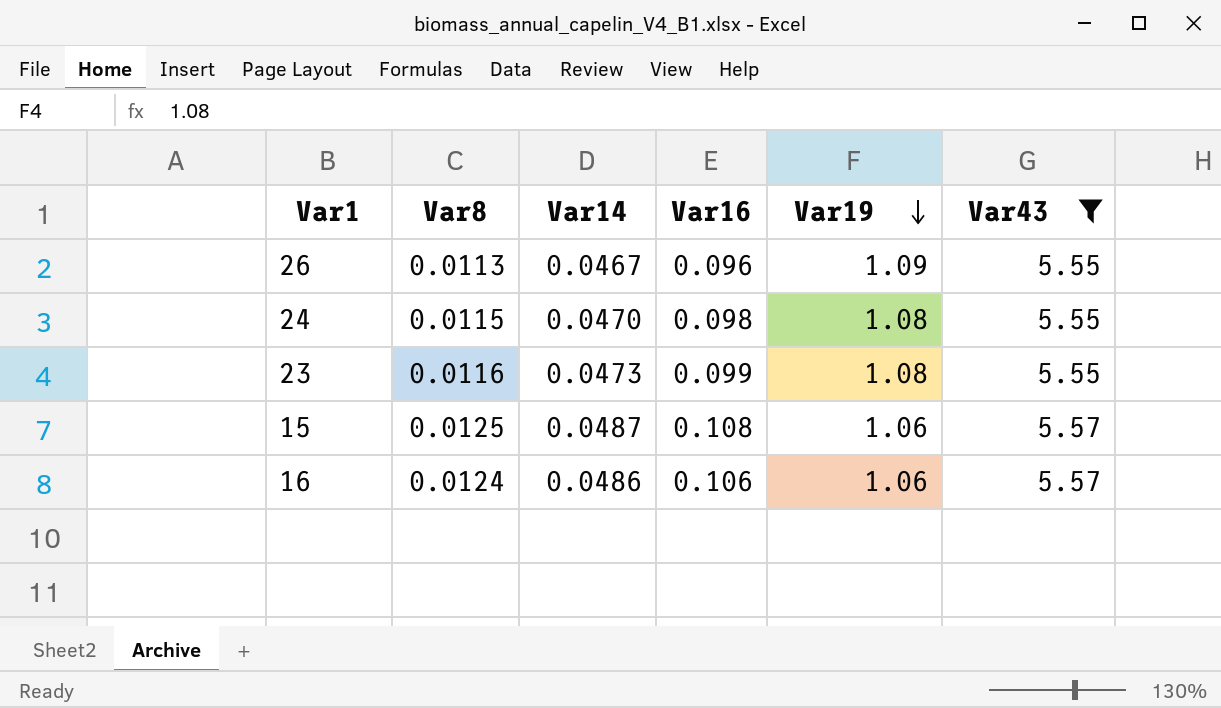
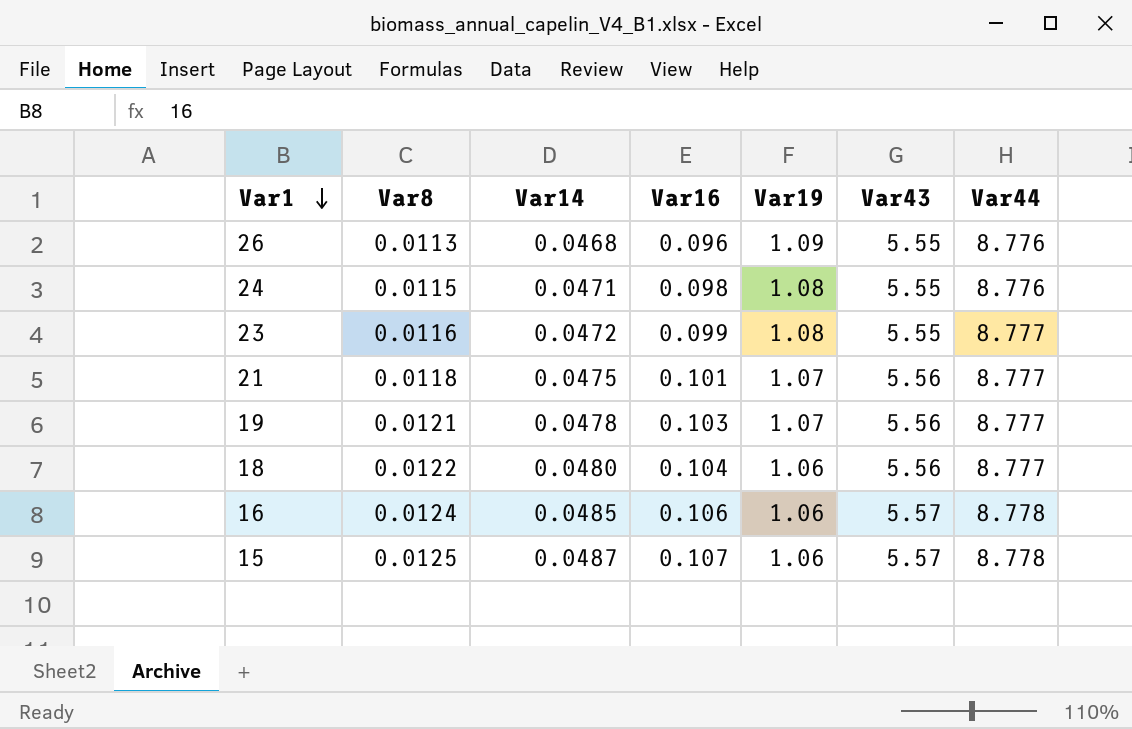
filter: Var43 != 5.56 -> none
row order: Var19 descending -> Var1 descending
column Var44 | position: none -> 7
26 | Var14: 0.0467 -> 0.0468
24 | Var14: 0.0470 -> 0.0471
23 | Var14: 0.0473 -> 0.0472
16 | Var14: 0.0486 -> 0.0485
15 | Var16: 0.108 -> 0.107

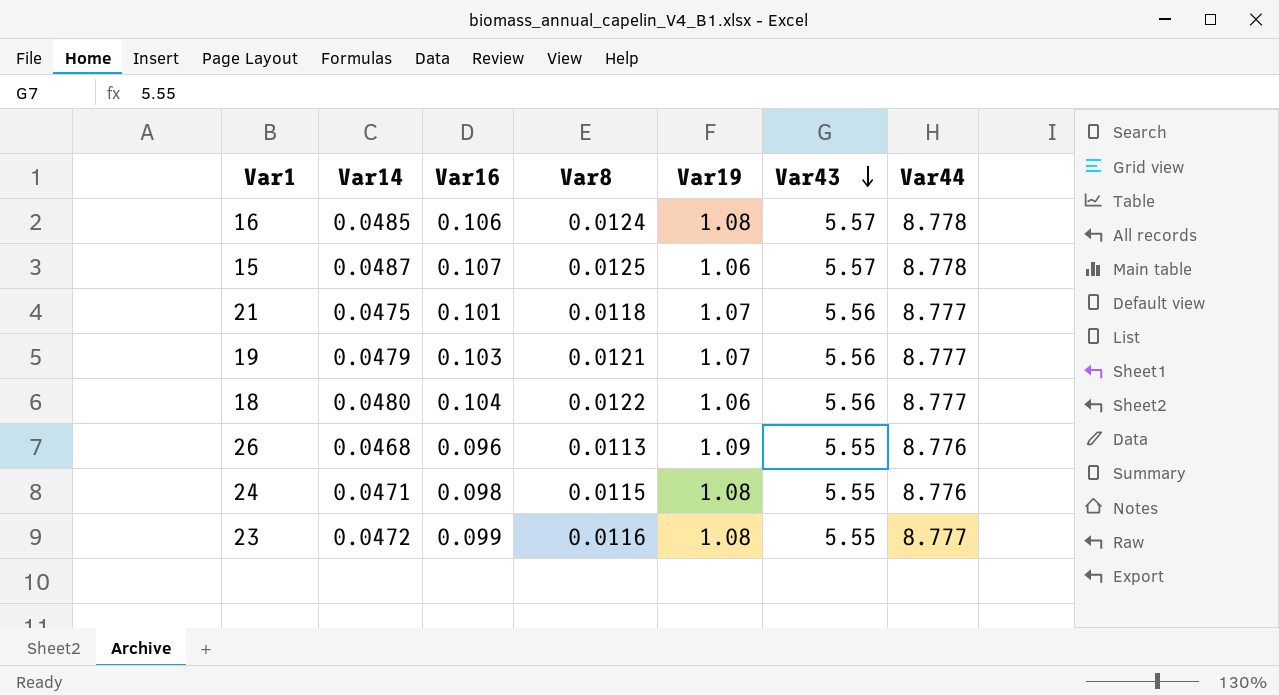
row order: Var1 descending -> Var43 descending
column Var8 | position: 2 -> 4
16 | Var19: 1.06 -> 1.08
19 | Var14: 0.0478 -> 0.0479

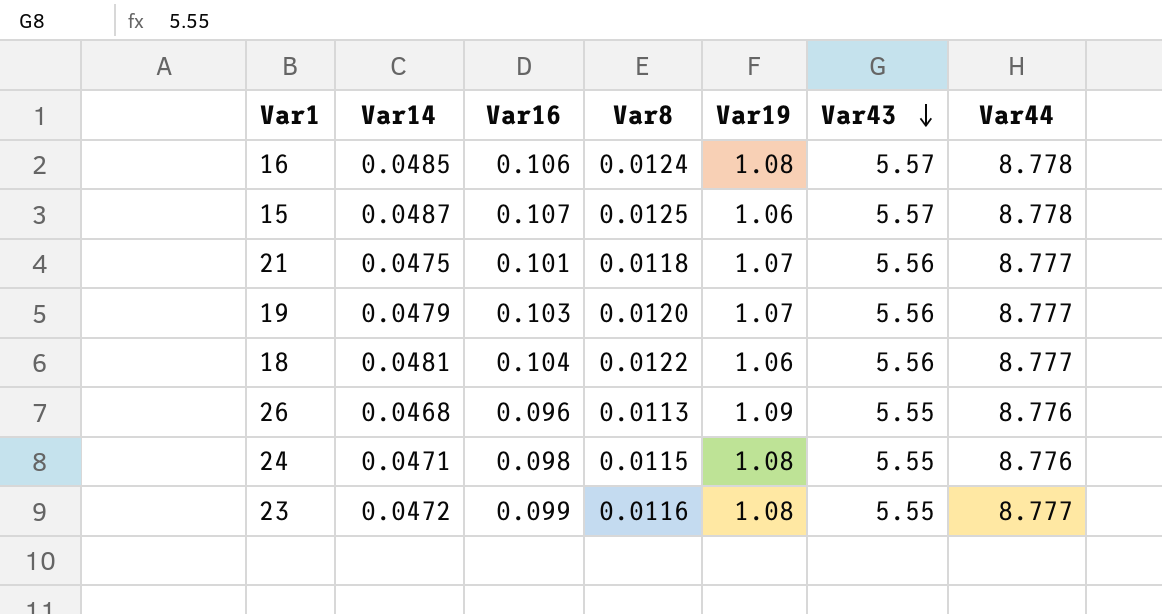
19 | Var8: 0.0121 -> 0.0120
18 | Var14: 0.0480 -> 0.0481

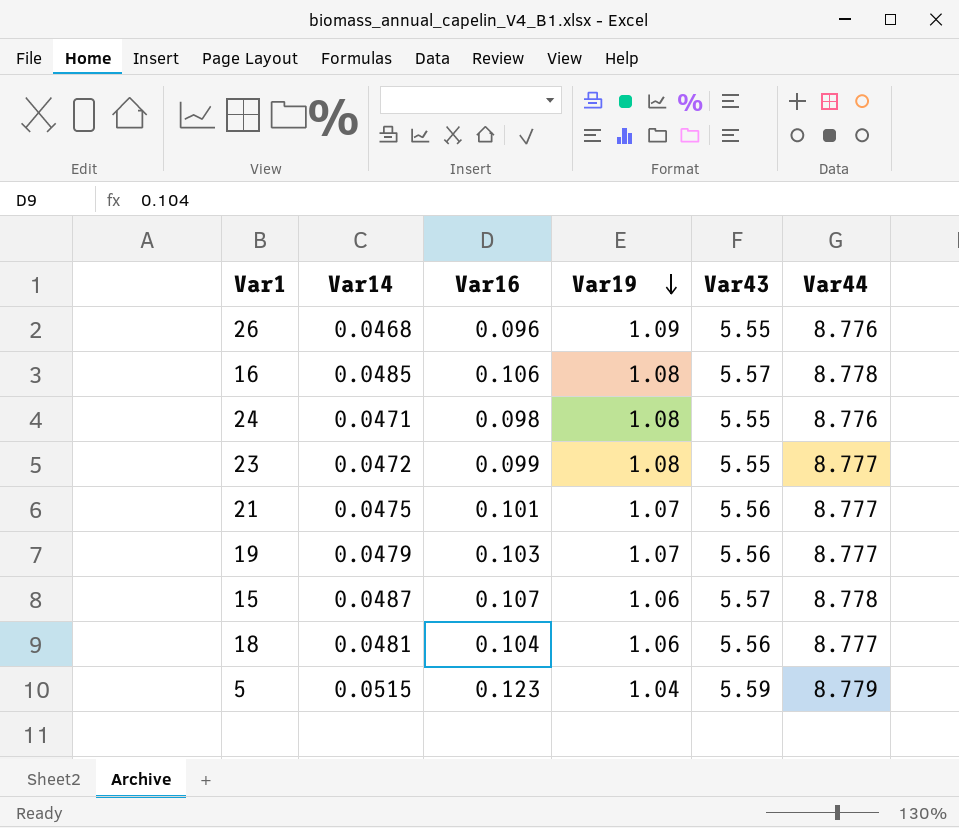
row order: Var43 descending -> Var19 descending
column Var8 | position: 4 -> none
row 5: none -> 0.0515 | 0.123 | 1.04 | 5.59 | 8.779

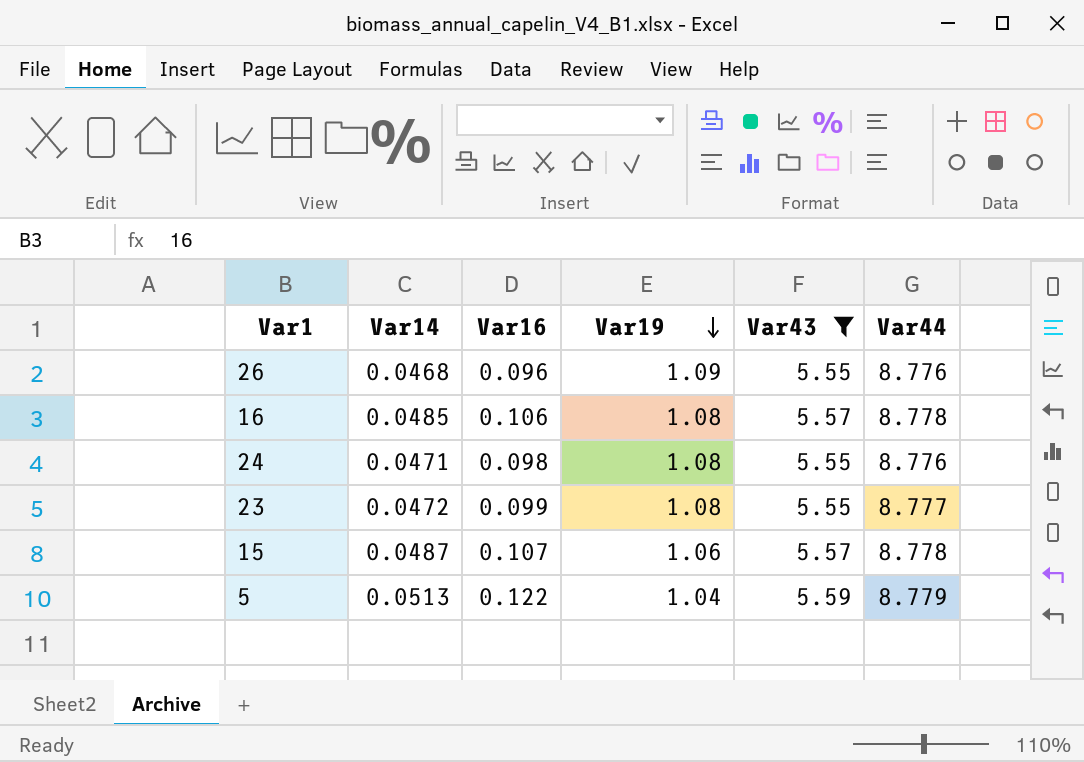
filter: none -> Var43 != 5.56
5 | Var14: 0.0515 -> 0.0513
5 | Var16: 0.123 -> 0.122

